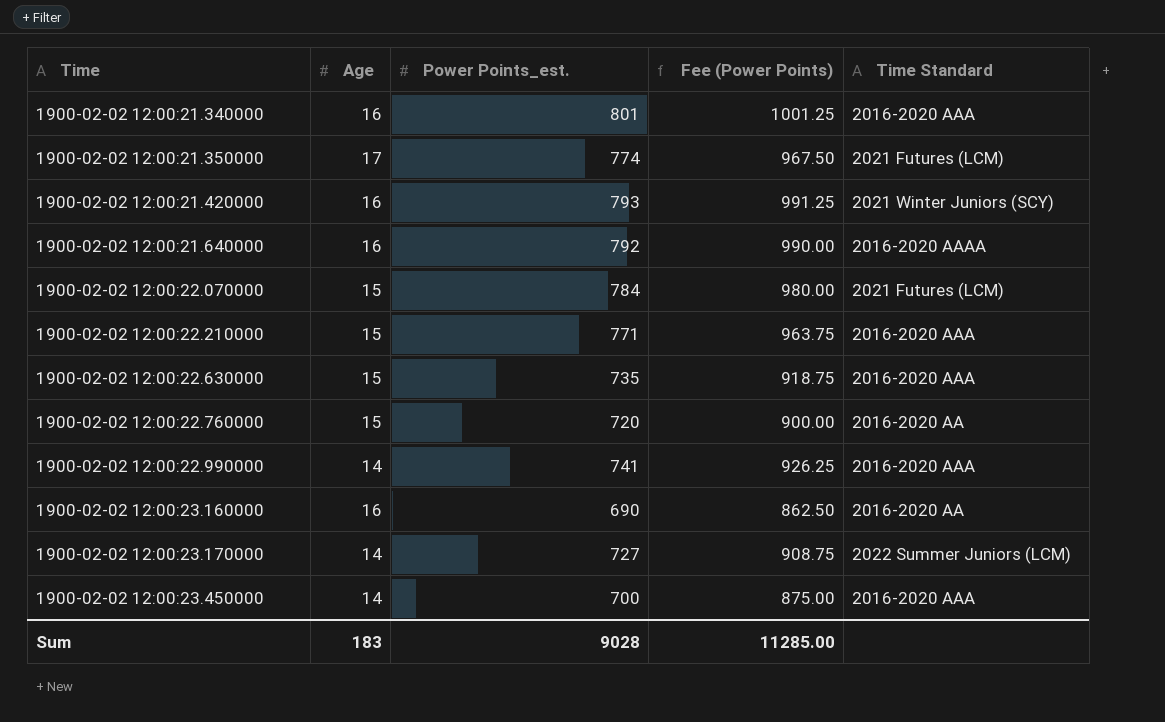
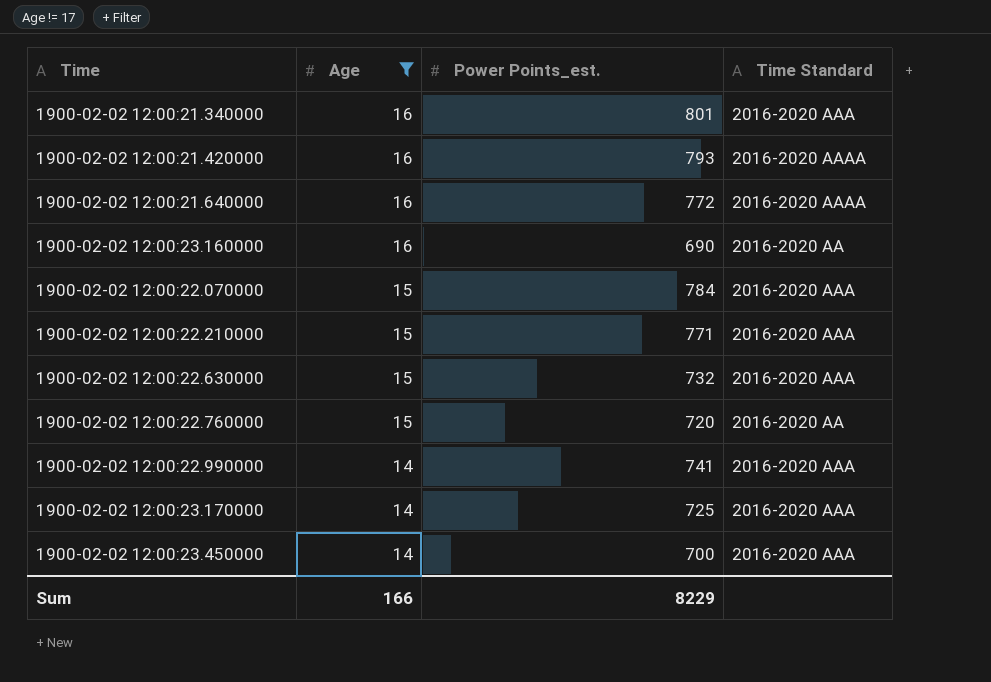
filter: none -> Age != 17
row order: Time ascending -> Age descending
column Fee (Power Points) | formula: [Power Points_est.] * 1.25 -> none
1900-02-02 12:00:21.420000 | Time Standard: 2021 Winter Juniors (SCY) -> 2016-2020 AAAA
1900-02-02 12:00:21.640000 | Power Points_est.: 792 -> 772
1900-02-02 12:00:22.070000 | Time Standard: 2021 Futures (LCM) -> 2016-2020 AAA
1900-02-02 12:00:22.630000 | Power Points_est.: 735 -> 732
1900-02-02 12:00:23.170000 | Power Points_est.: 727 -> 725
1900-02-02 12:00:23.170000 | Time Standard: 2022 Summer Juniors (LCM) -> 2016-2020 AAA
Sum | Age: 183 -> 166
Sum | Power Points_est.: 9028 -> 8229

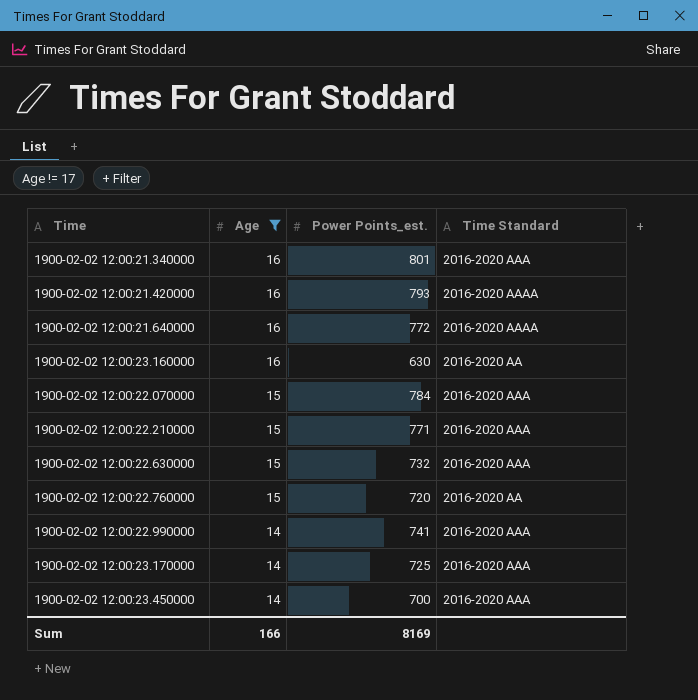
1900-02-02 12:00:23.160000 | Power Points_est.: 690 -> 630
Sum | Power Points_est.: 8229 -> 8169

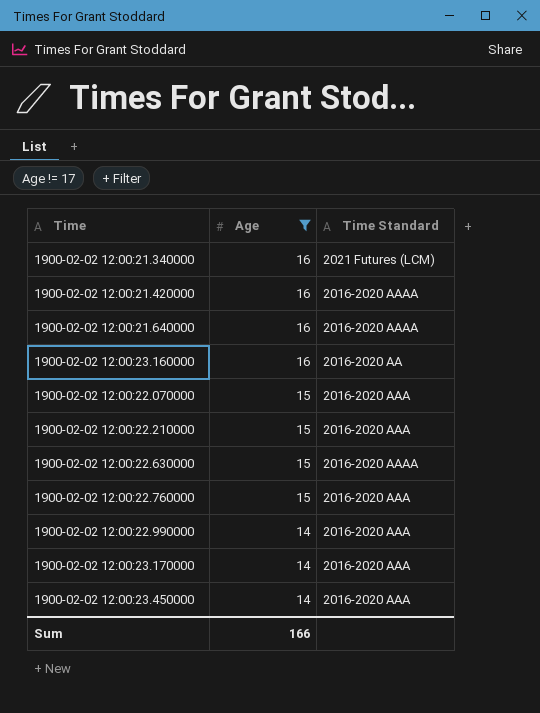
column Power Points_est. | position: 3 -> none
1900-02-02 12:00:21.340000 | Time Standard: 2016-2020 AAA -> 2021 Futures (LCM)
1900-02-02 12:00:22.630000 | Time Standard: 2016-2020 AAA -> 2016-2020 AAAA
1900-02-02 12:00:22.760000 | Time Standard: 2016-2020 AA -> 2016-2020 AAA

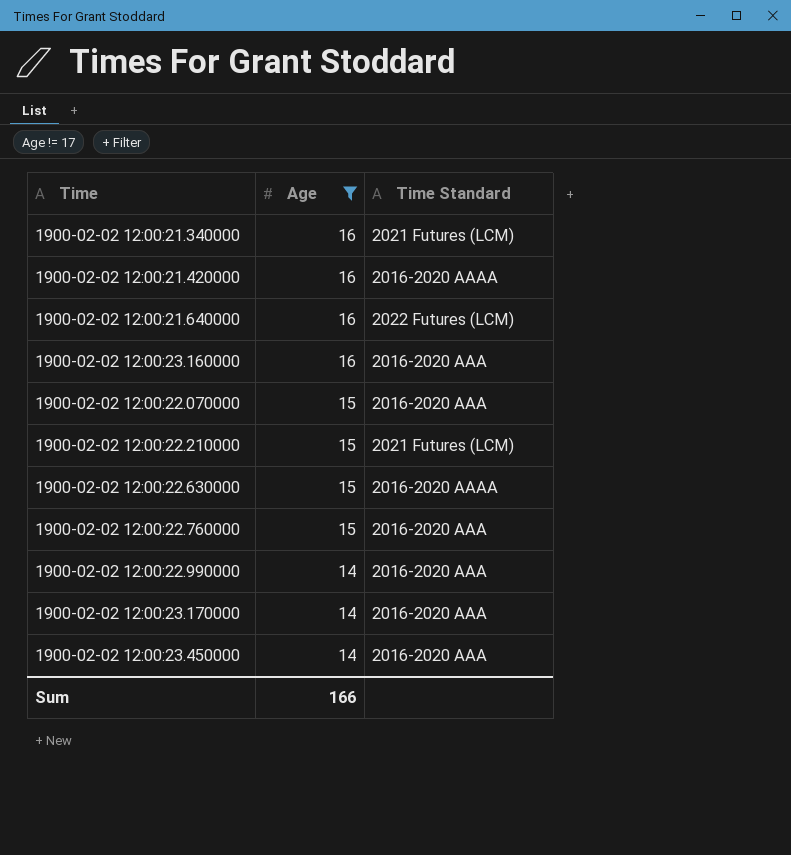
1900-02-02 12:00:21.640000 | Time Standard: 2016-2020 AAAA -> 2022 Futures (LCM)
1900-02-02 12:00:23.160000 | Time Standard: 2016-2020 AA -> 2016-2020 AAA
1900-02-02 12:00:22.210000 | Time Standard: 2016-2020 AAA -> 2021 Futures (LCM)

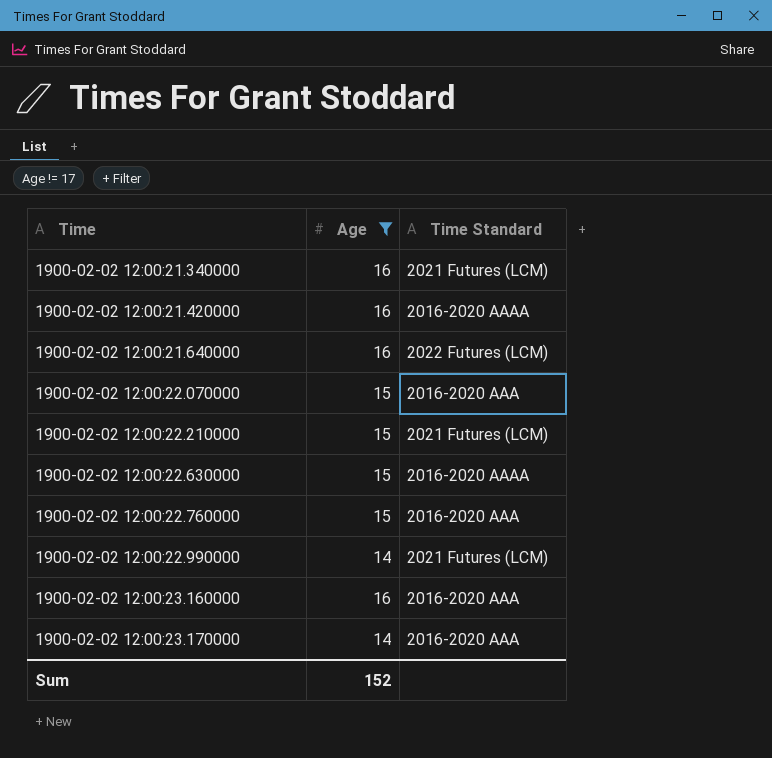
row order: Age descending -> Time ascending
row 1900-02-02 12:00:23.450000: 14 | 2016-2020 AAA -> none
1900-02-02 12:00:22.990000 | Time Standard: 2016-2020 AAA -> 2021 Futures (LCM)
Sum | Age: 166 -> 152

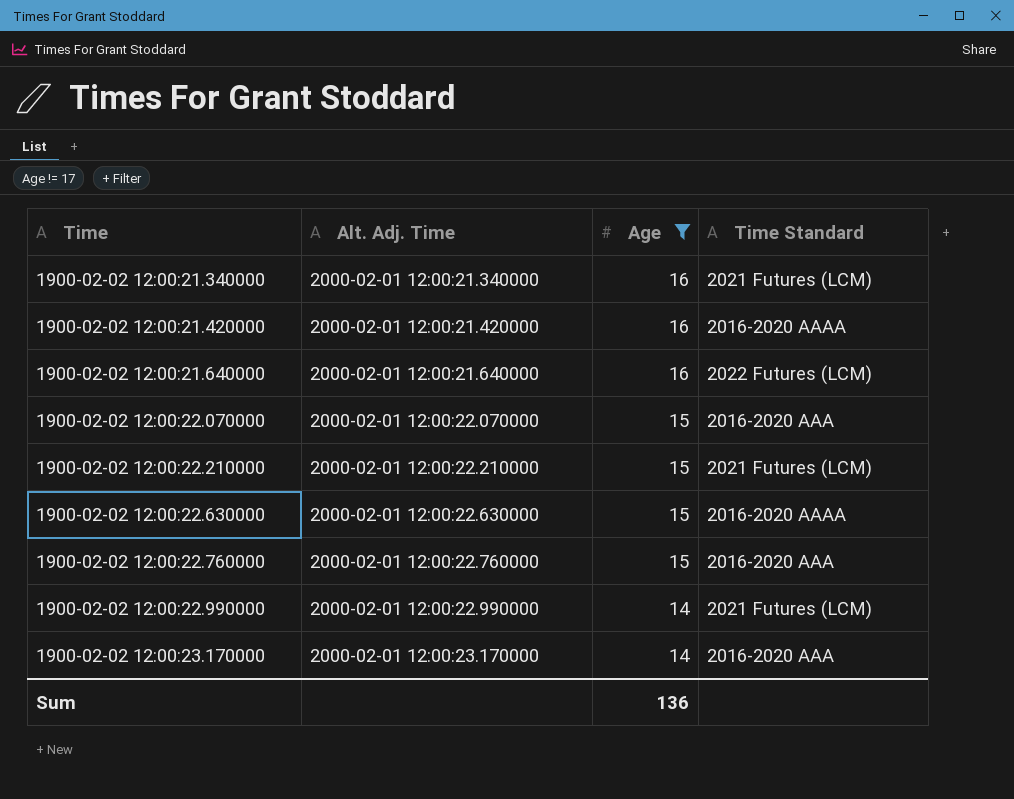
column Alt. Adj. Time | position: none -> 2
row 1900-02-02 12:00:23.160000: 16 | 2016-2020 AAA -> none
Sum | Age: 152 -> 136

